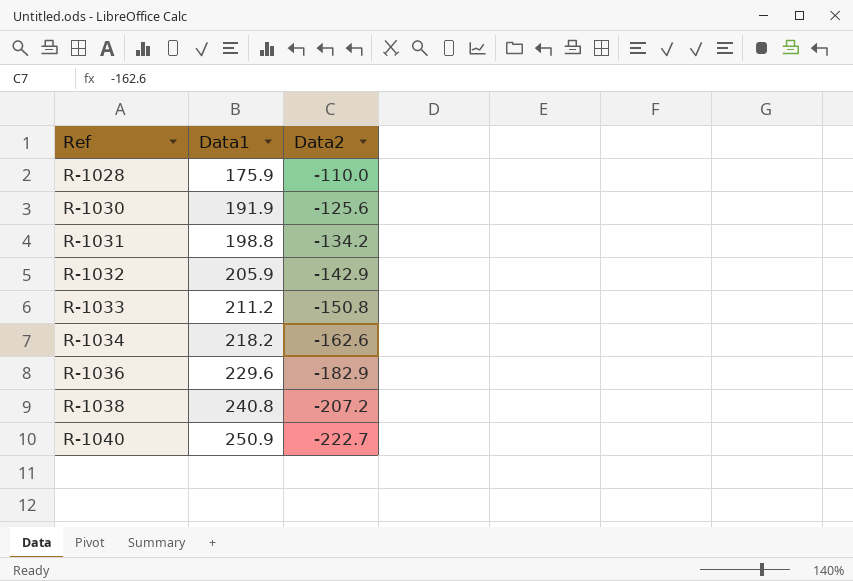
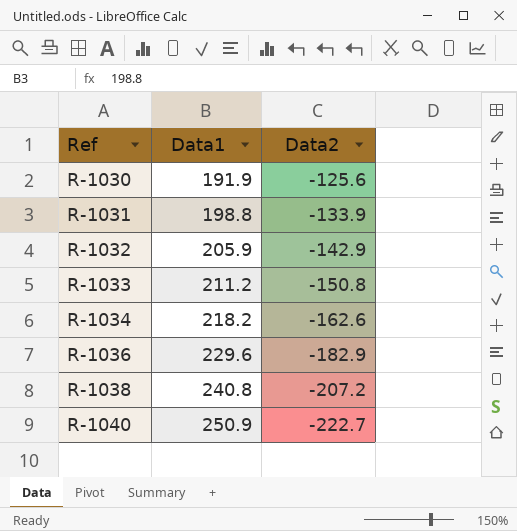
row R-1028: 175.9 | -110.0 -> none
R-1031 | Data2: -134.2 -> -133.9

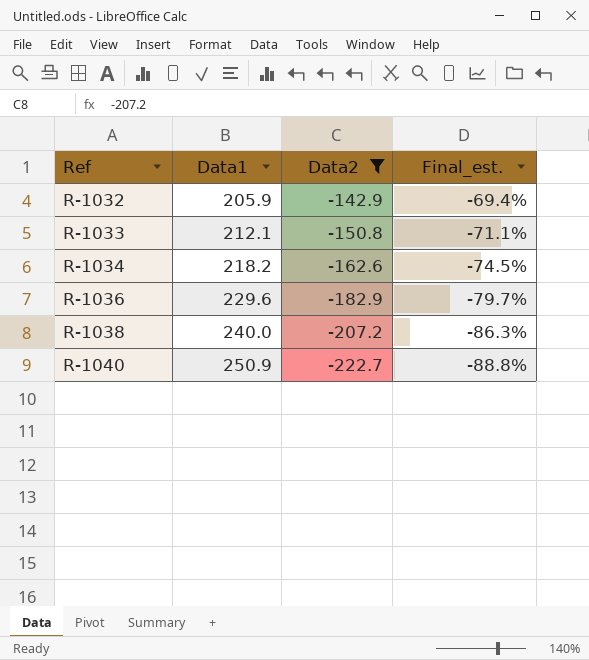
filter: none -> Data2 <= -142.9
column Final_est. | formula: none -> [Data2] / [Data1]
R-1033 | Data1: 211.2 -> 212.1
R-1038 | Data1: 240.8 -> 240.0

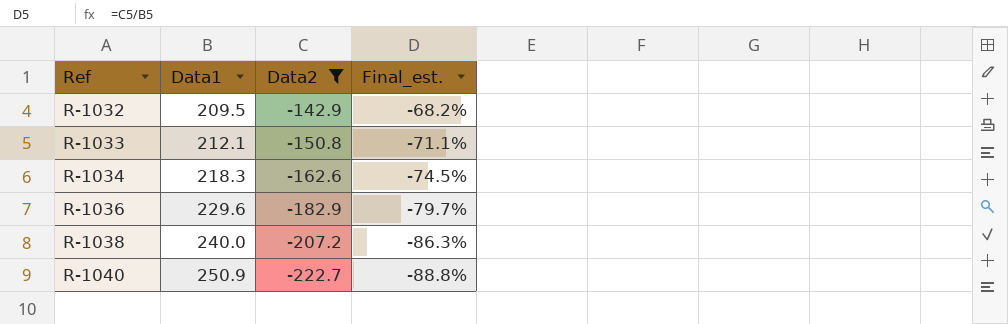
R-1032 | Data1: 205.9 -> 209.5
R-1032 | Final_est.: -69.4% -> -68.2%
R-1034 | Data1: 218.2 -> 218.3

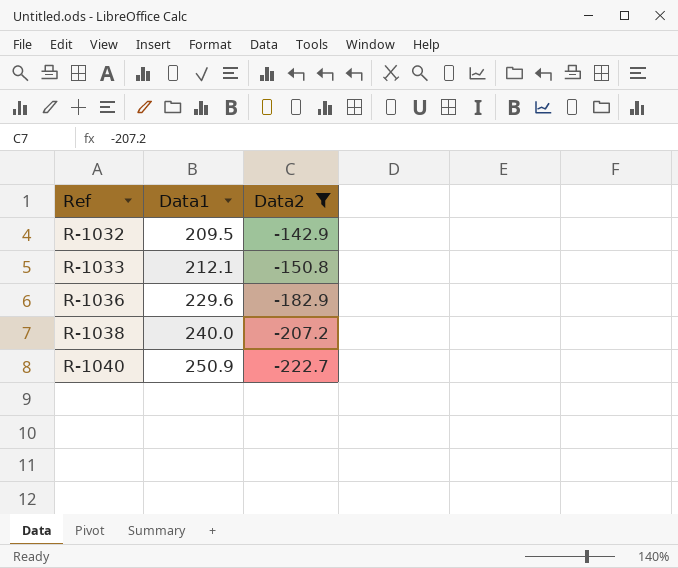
column Final_est. | formula: [Data2] / [Data1] -> none
row R-1034: 218.3 | -162.6 | -74.5% -> none

